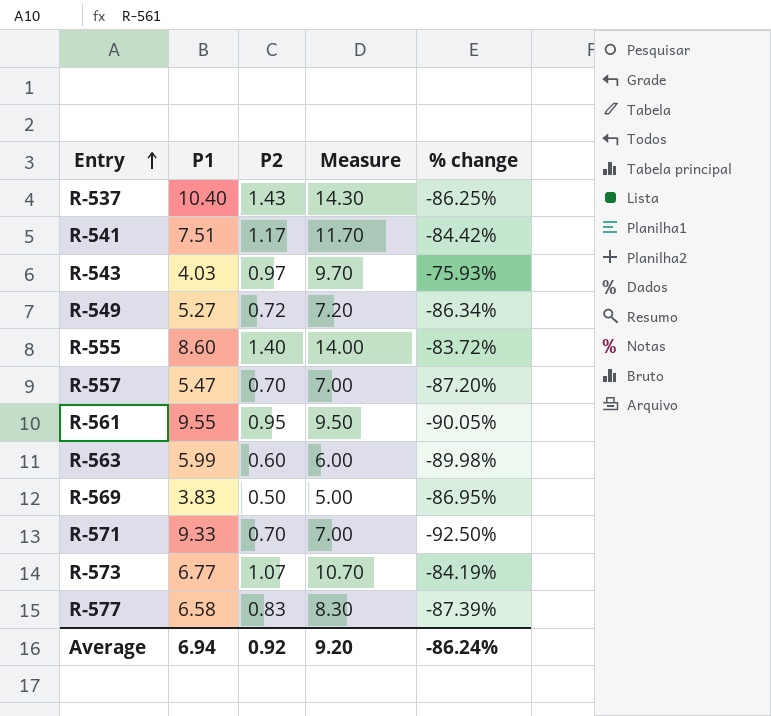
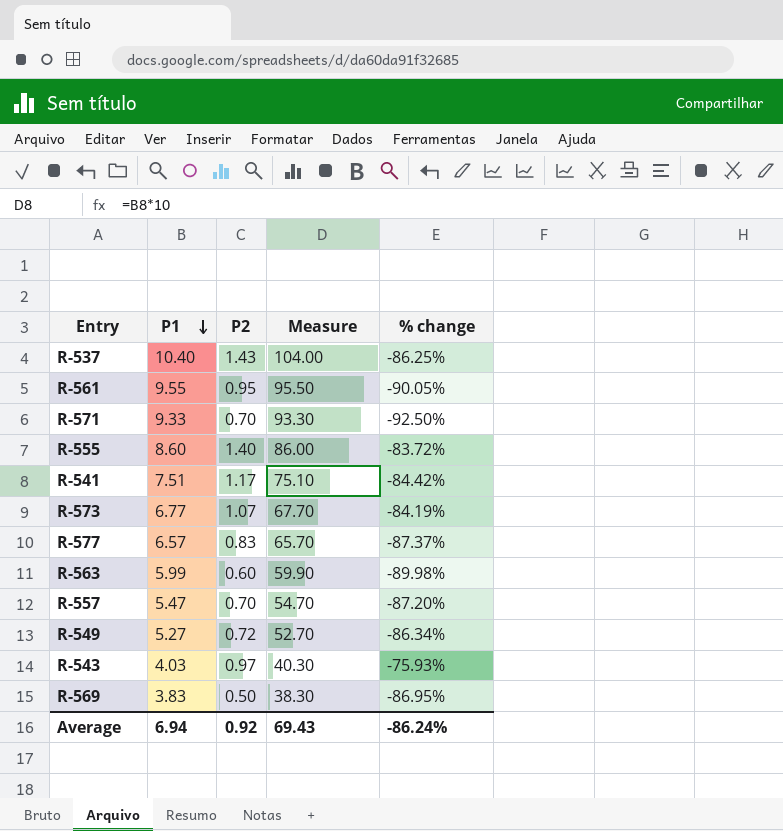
row order: Entry ascending -> P1 descending
column Measure | formula: [P2] * 10 -> [P1] * 10
R-577 | P1: 6.58 -> 6.57
R-577 | % change: -87.39% -> -87.37%
Average | Measure: 9.20 -> 69.43

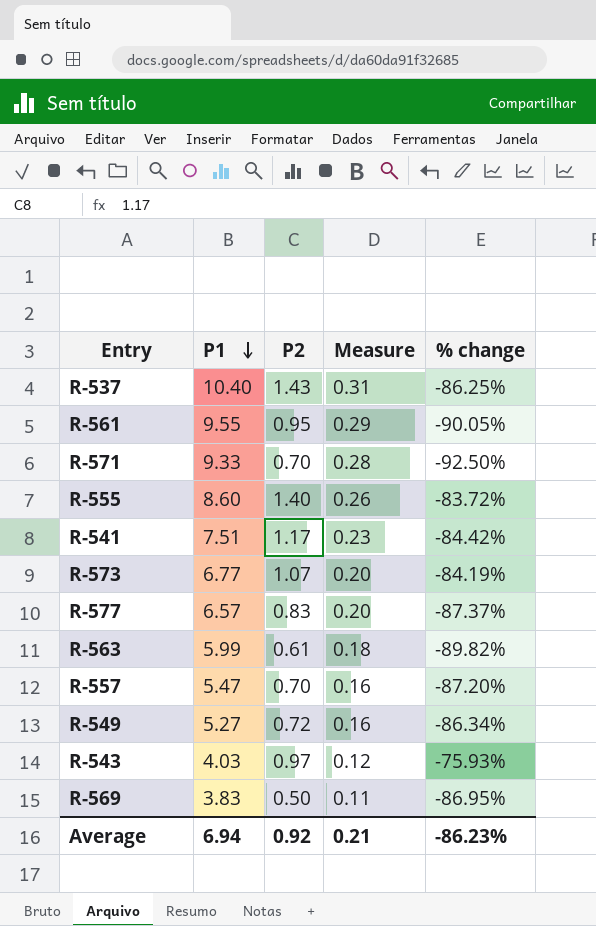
column Measure | formula: [P1] * 10 -> [P1] * 0.03
R-563 | P2: 0.60 -> 0.61
R-563 | % change: -89.98% -> -89.82%
Average | Measure: 69.43 -> 0.21
Average | % change: -86.24% -> -86.23%

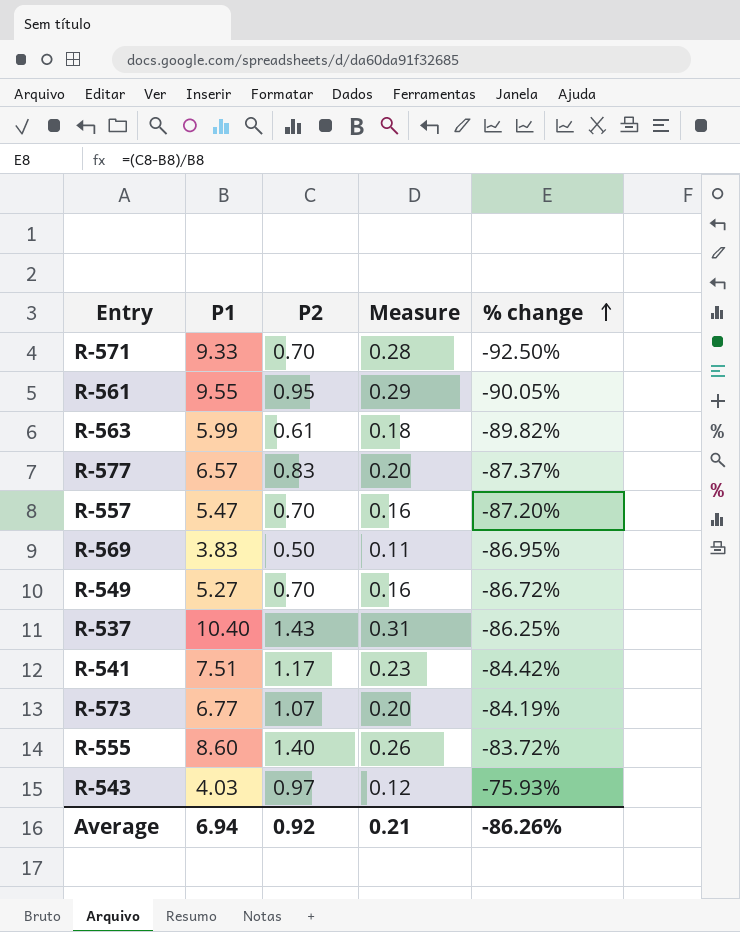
row order: P1 descending -> % change ascending
R-549 | P2: 0.72 -> 0.70
R-549 | % change: -86.34% -> -86.72%
Average | % change: -86.23% -> -86.26%

